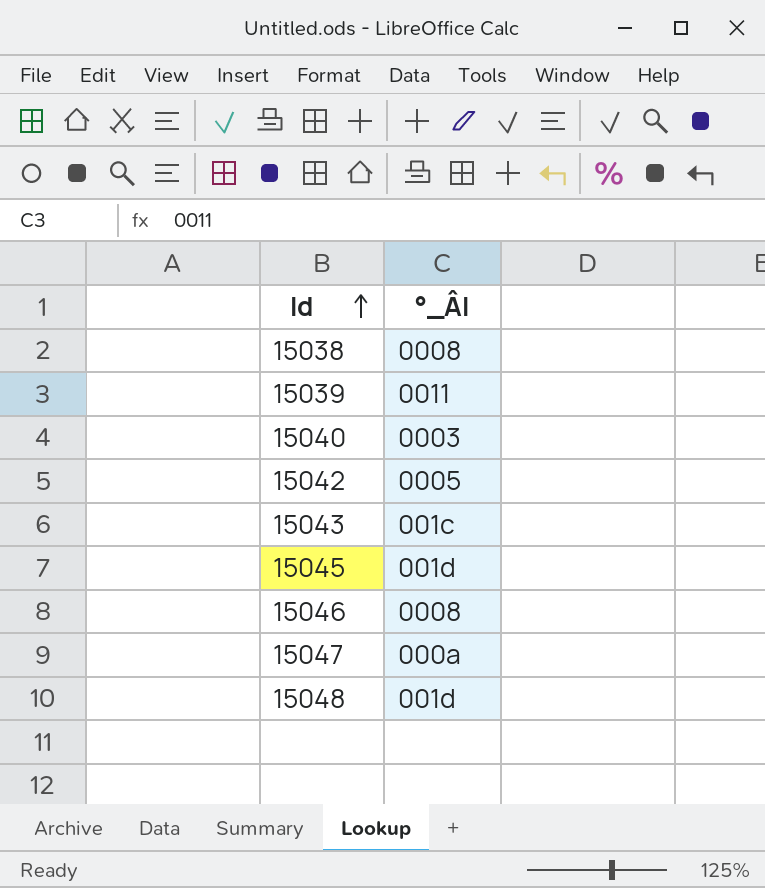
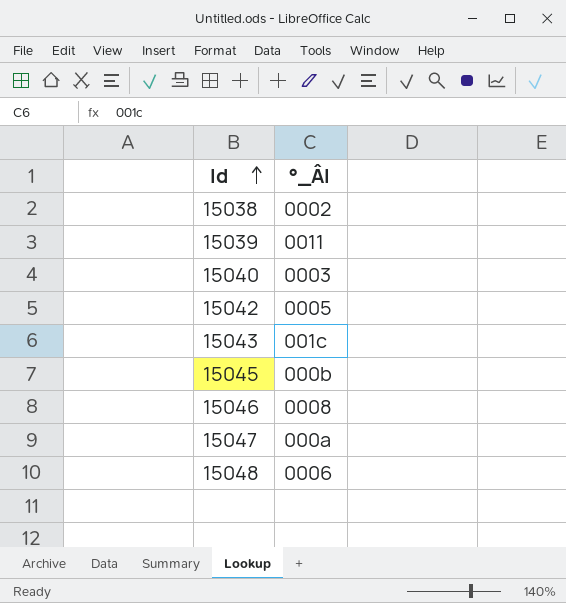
15038 | °_ÂI: 0008 -> 0002
15045 | °_ÂI: 001d -> 000b
15048 | °_ÂI: 001d -> 0006

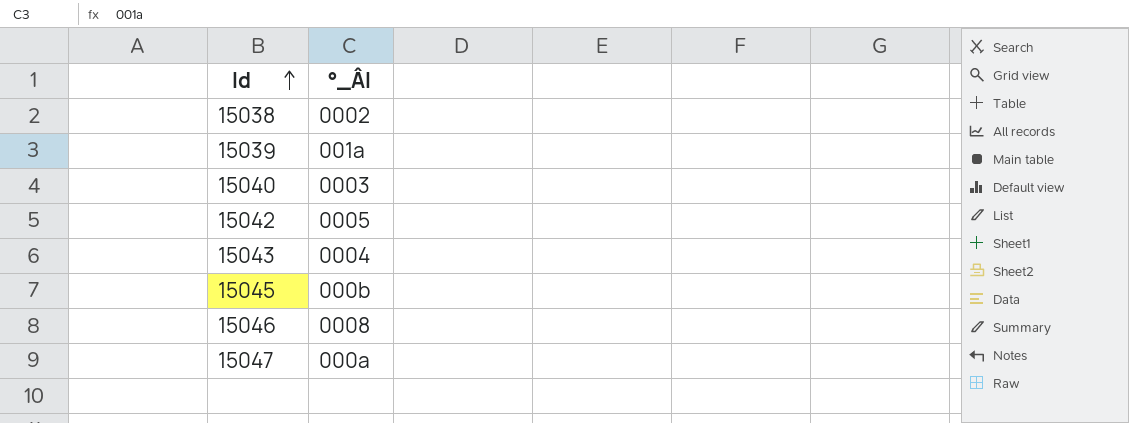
row 15048: 0006 -> none
15039 | °_ÂI: 0011 -> 001a
15043 | °_ÂI: 001c -> 0004

